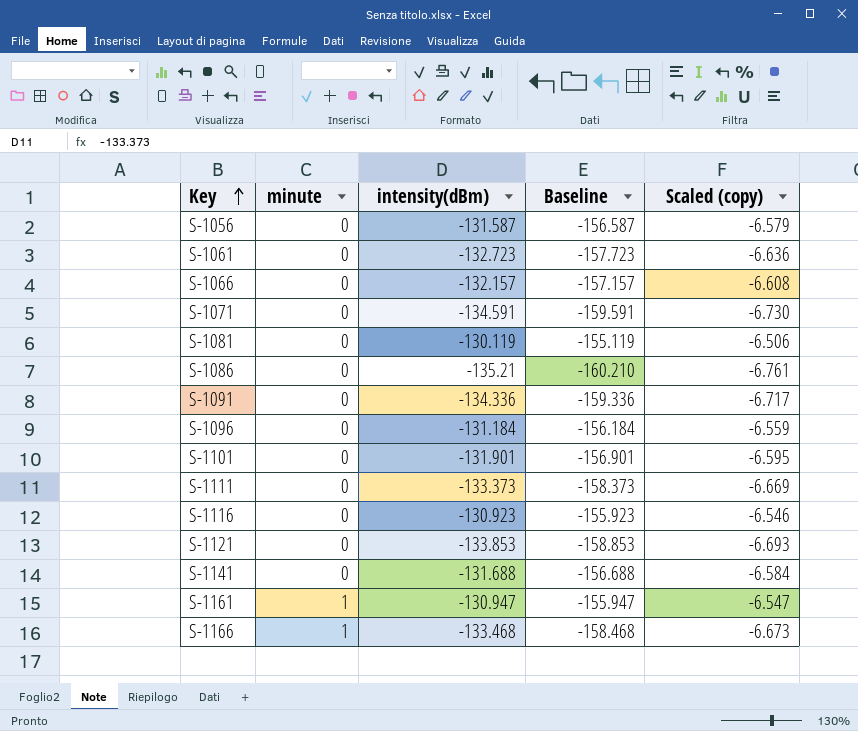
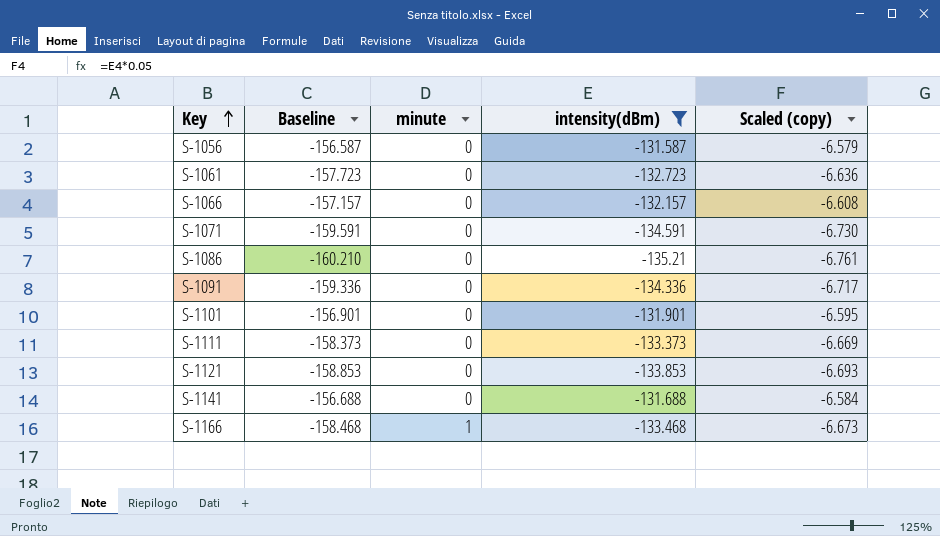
filter: none -> intensity(dBm) <= -131.587
column Baseline | position: 4 -> 2

